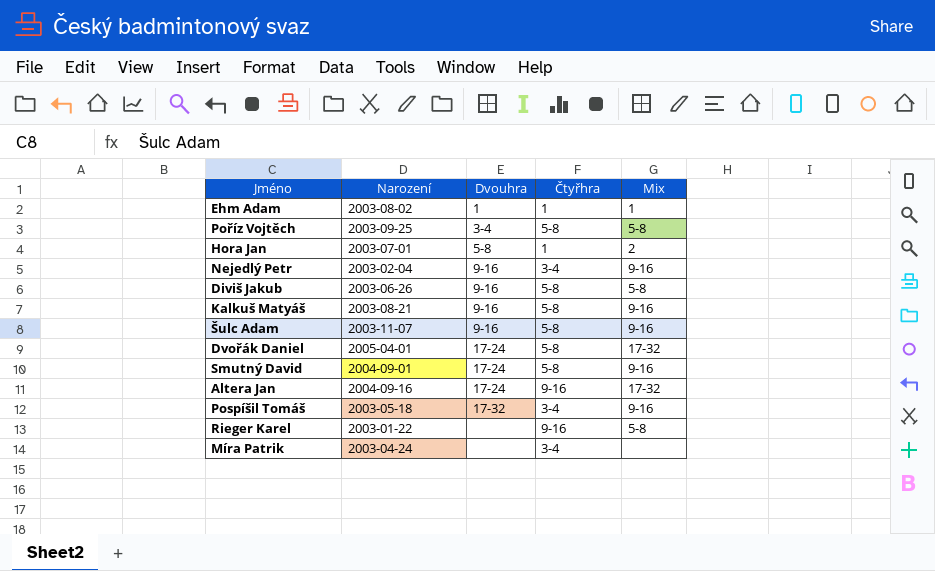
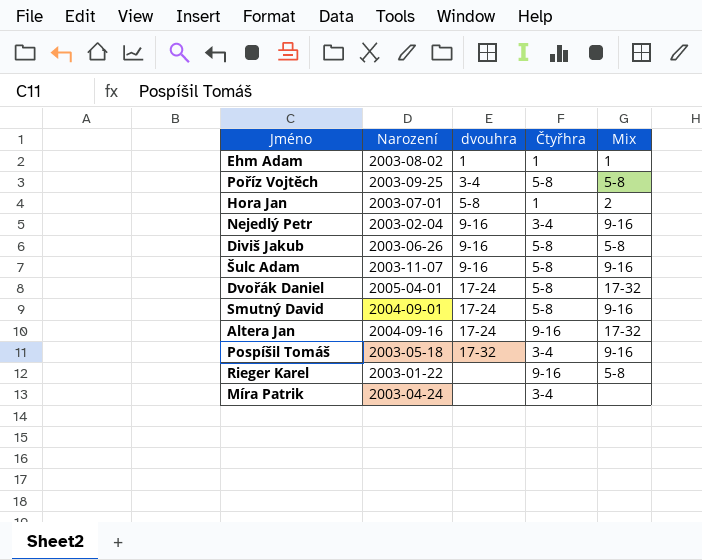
column name: Dvouhra -> dvouhra
row Kalkuš Matyáš: 2003-08-21 | 9-16 | 5-8 | 9-16 -> none

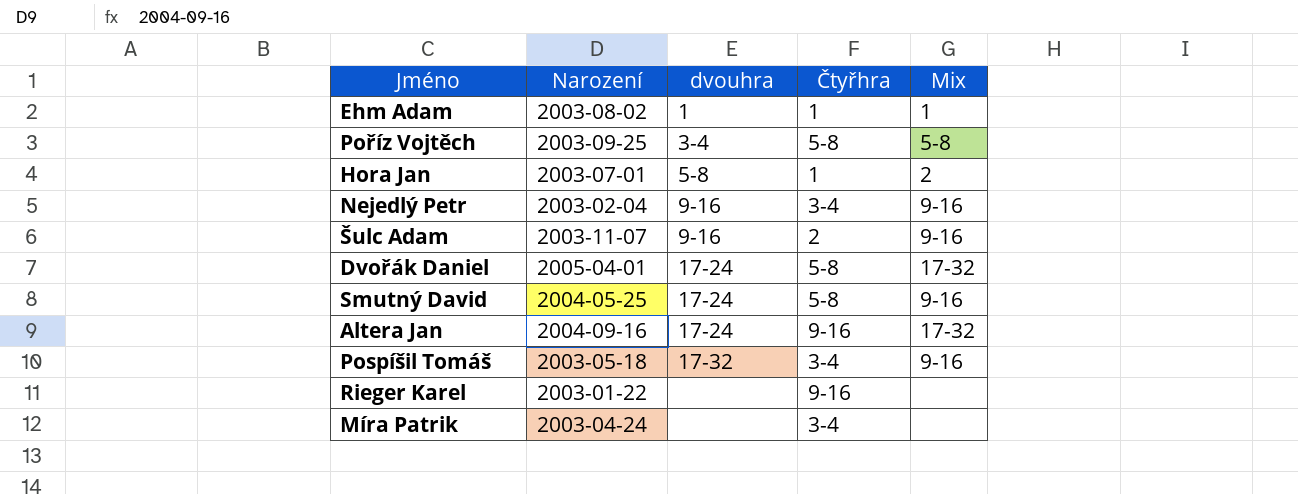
row Diviš Jakub: 2003-06-26 | 9-16 | 5-8 | 5-8 -> none
Šulc Adam | Čtyřhra: 5-8 -> 2
Smutný David | Narození: 2004-09-01 -> 2004-05-25
Rieger Karel | Mix: 5-8 -> none

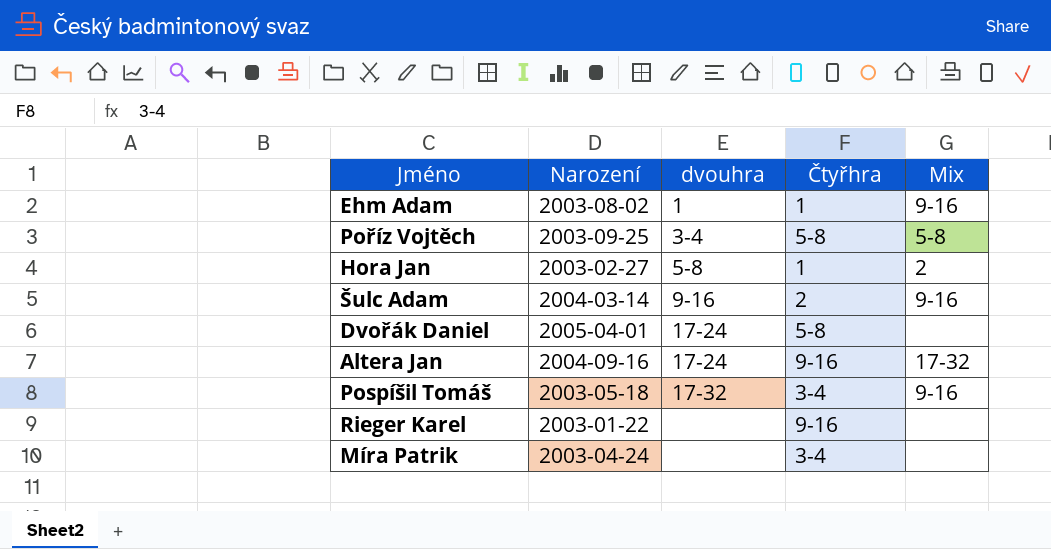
row Nejedlý Petr: 2003-02-04 | 9-16 | 3-4 | 9-16 -> none
row Smutný David: 2004-05-25 | 17-24 | 5-8 | 9-16 -> none
Ehm Adam | Mix: 1 -> 9-16
Hora Jan | Narození: 2003-07-01 -> 2003-02-27
Šulc Adam | Narození: 2003-11-07 -> 2004-03-14
Dvořák Daniel | Mix: 17-32 -> none

